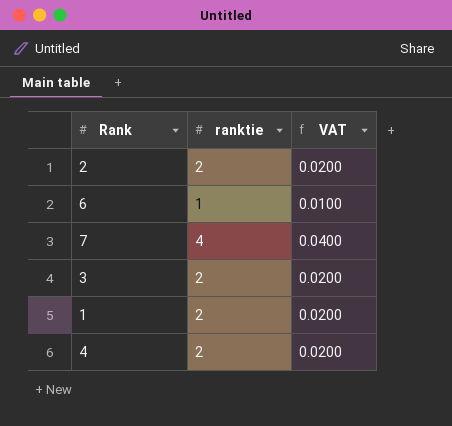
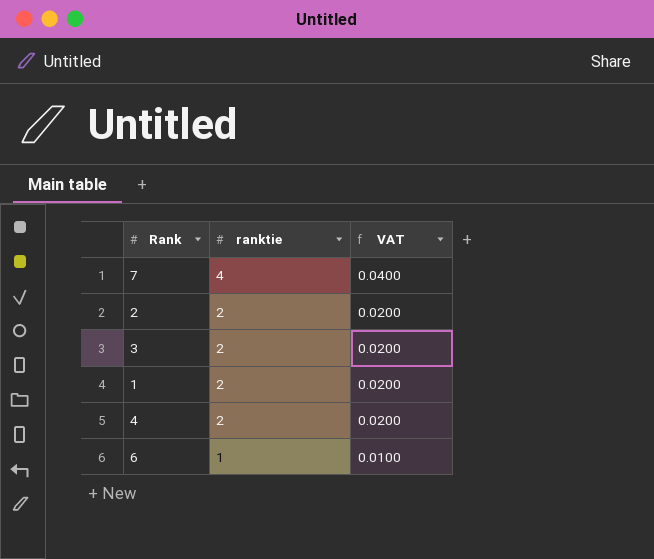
row order: none -> ranktie descending

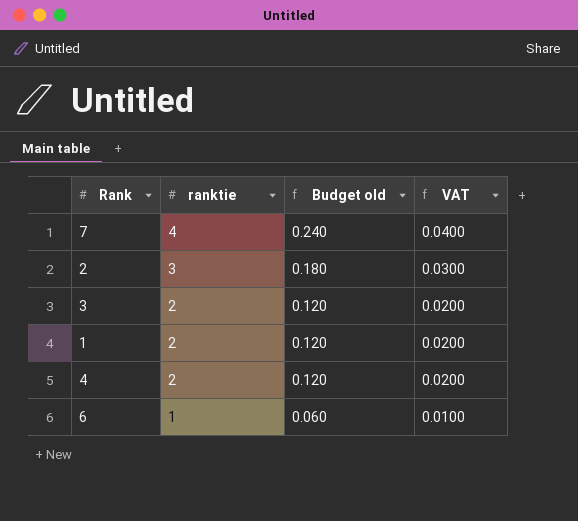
column Budget old | formula: none -> [ranktie] * 0.06
2 | ranktie: 2 -> 3
2 | VAT: 0.0200 -> 0.0300

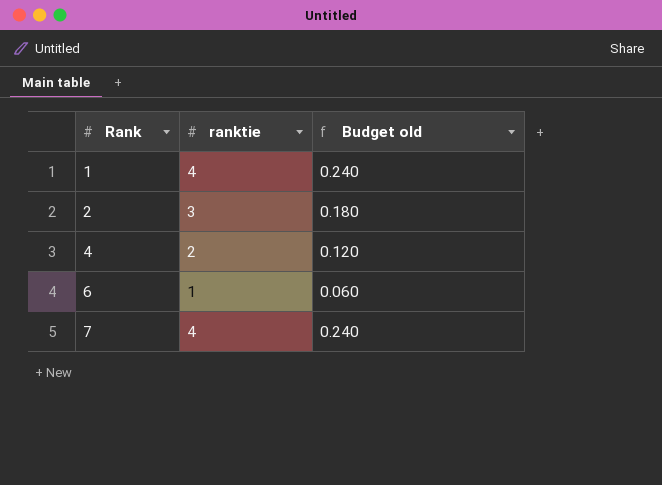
row order: ranktie descending -> Rank ascending
column VAT | formula: [ranktie] * 0.01 -> none
row 3: 2 | 0.120 | 0.0200 -> none
1 | ranktie: 2 -> 4
1 | Budget old: 0.120 -> 0.240

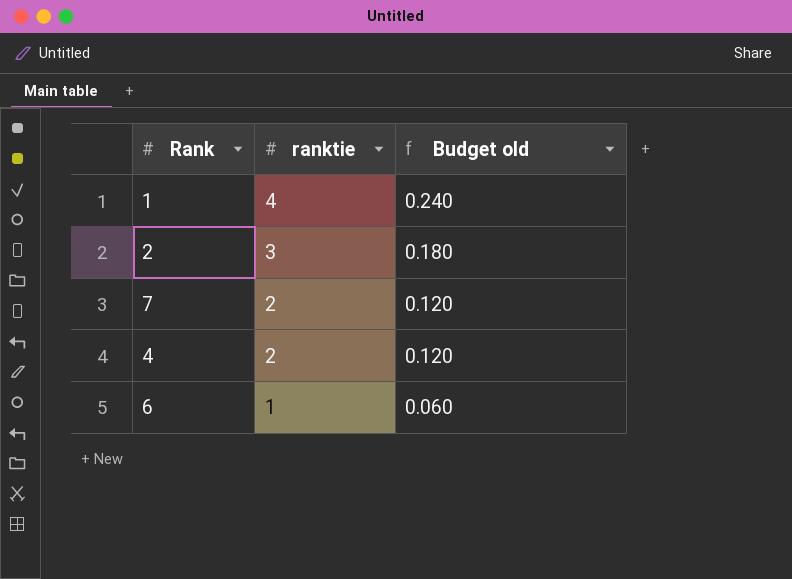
row order: Rank ascending -> ranktie descending
7 | ranktie: 4 -> 2
7 | Budget old: 0.240 -> 0.120

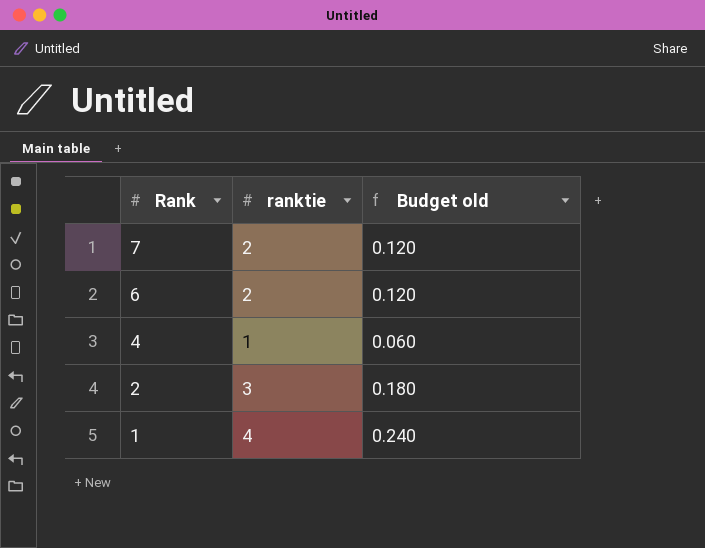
row order: ranktie descending -> Rank descending
6 | ranktie: 1 -> 2
6 | Budget old: 0.060 -> 0.120
4 | ranktie: 2 -> 1
4 | Budget old: 0.120 -> 0.060

